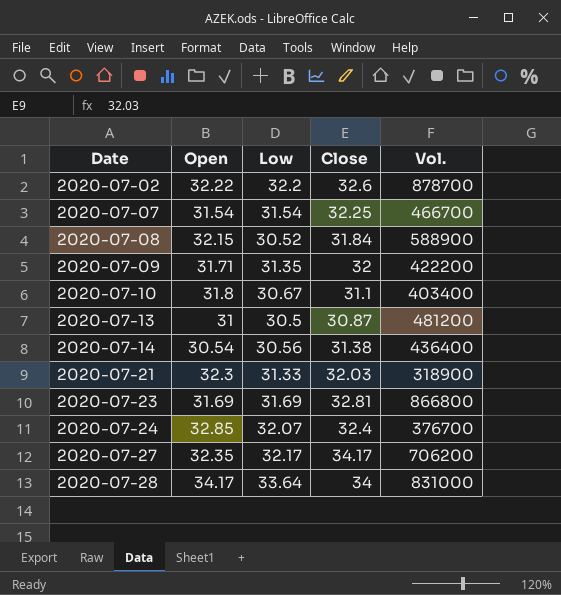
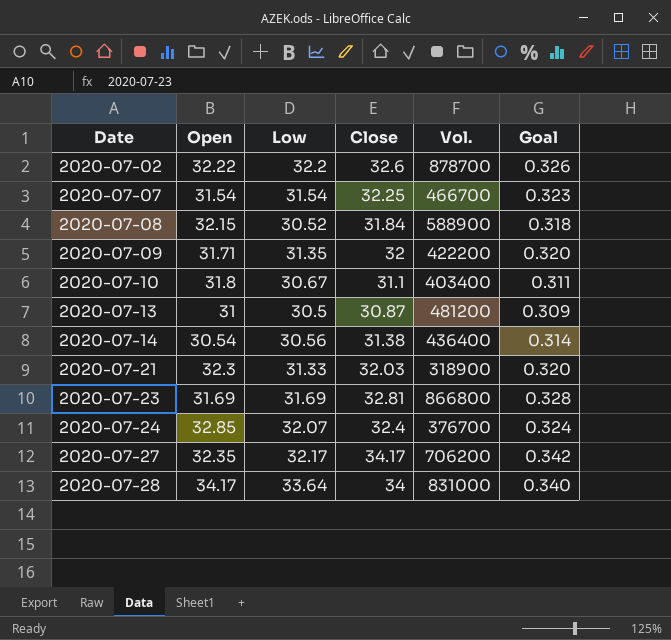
column Goal | formula: none -> [Close] * 0.01

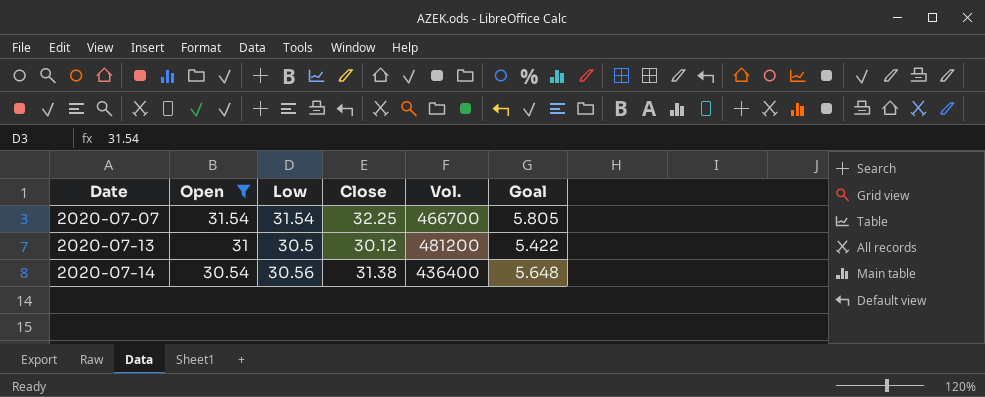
filter: none -> Open <= 31.54
column Goal | formula: [Close] * 0.01 -> [Close] * 0.18
2020-07-13 | Close: 30.87 -> 30.12

